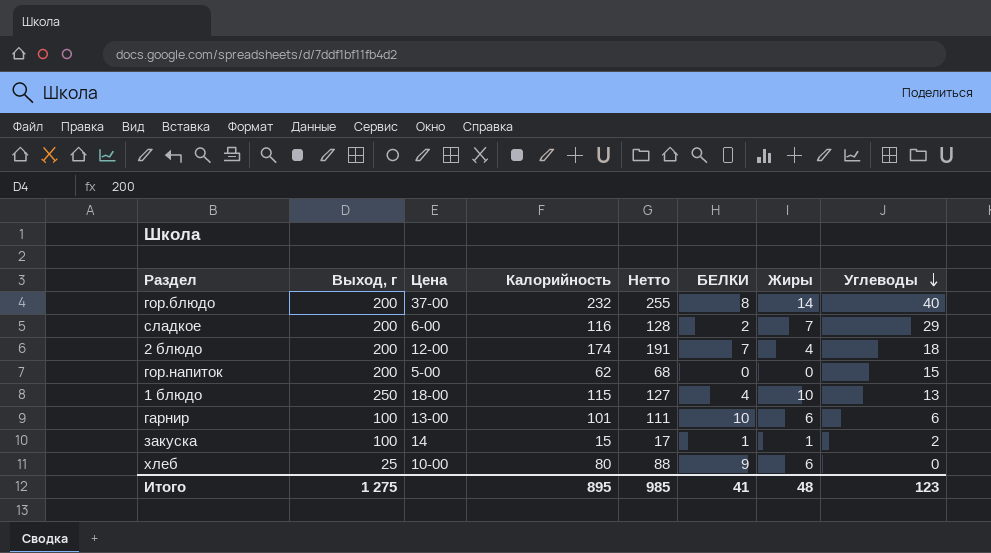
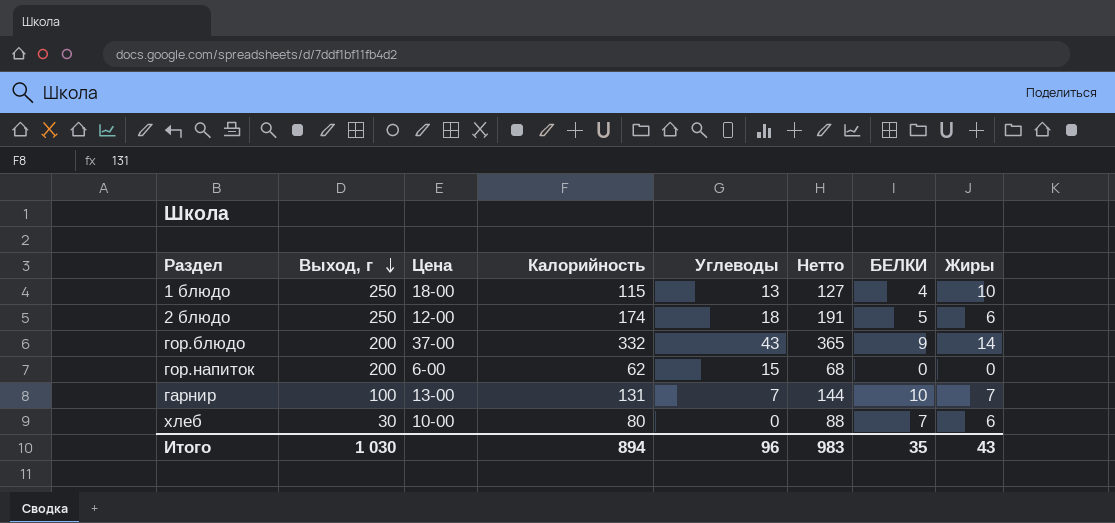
row order: Углеводы descending -> Выход, г descending
column Углеводы | position: 8 -> 5
row сладкое: 200 | 6-00 | 116 | 128 | 2 | 7 | 29 -> none
row закуска: 100 | 14 | 15 | 17 | 1 | 1 | 2 -> none
2 блюдо | Выход, г: 200 -> 250
2 блюдо | БЕЛКИ: 7 -> 5
2 блюдо | Жиры: 4 -> 6
гор.блюдо | Калорийность: 232 -> 332
гор.блюдо | Углеводы: 40 -> 43
гор.блюдо | Нетто: 255 -> 365
гор.блюдо | БЕЛКИ: 8 -> 9
гор.напиток | Цена: 5-00 -> 6-00
гарнир | Калорийность: 101 -> 131
гарнир | Углеводы: 6 -> 7
гарнир | Нетто: 111 -> 144
гарнир | Жиры: 6 -> 7
хлеб | Выход, г: 25 -> 30
хлеб | БЕЛКИ: 9 -> 7
Итого | Выход, г: 1 275 -> 1 030
Итого | Калорийность: 895 -> 894
Итого | Углеводы: 123 -> 96
Итого | Нетто: 985 -> 983
Итого | БЕЛКИ: 41 -> 35
Итого | Жиры: 48 -> 43

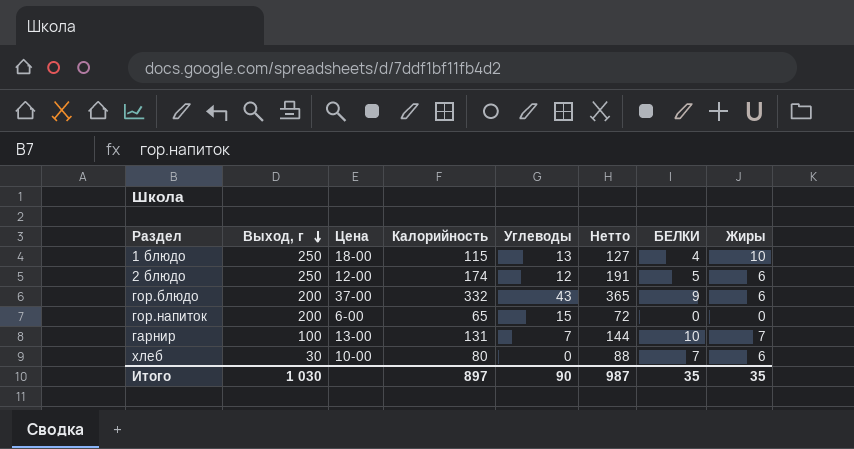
2 блюдо | Углеводы: 18 -> 12
гор.блюдо | Жиры: 14 -> 6
гор.напиток | Калорийность: 62 -> 65
гор.напиток | Нетто: 68 -> 72
Итого | Калорийность: 894 -> 897
Итого | Углеводы: 96 -> 90
Итого | Нетто: 983 -> 987
Итого | Жиры: 43 -> 35

